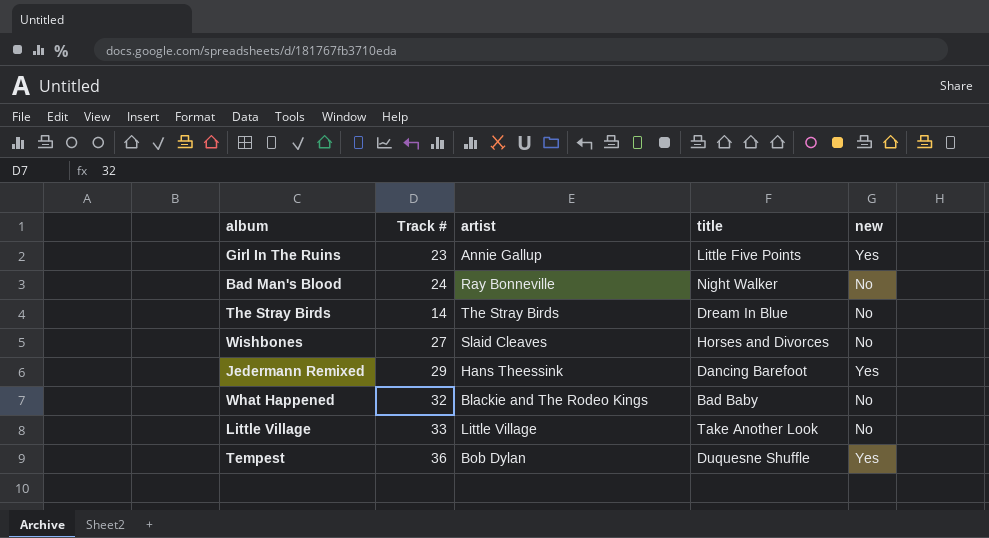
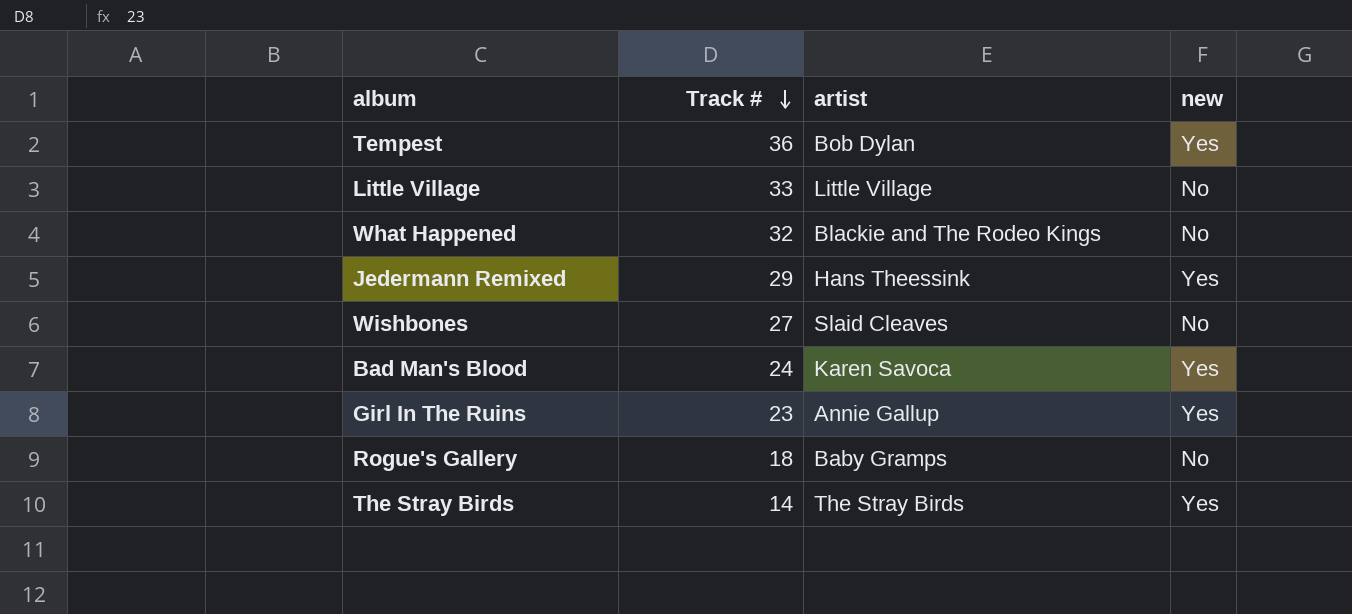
row order: none -> Track # descending
column title | position: 4 -> none
Bad Man's Blood | artist: Ray Bonneville -> Karen Savoca
Bad Man's Blood | new: No -> Yes
row Rogue's Gallery: none -> 18 | Baby Gramps | No
The Stray Birds | new: No -> Yes

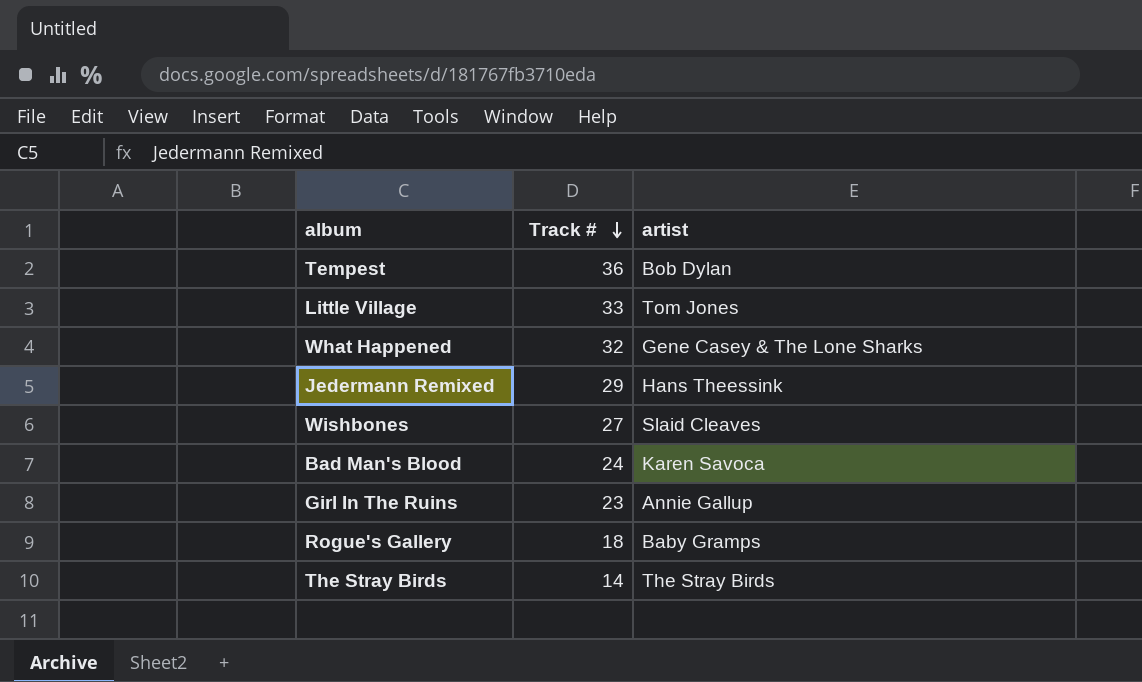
column new | position: 4 -> none
Little Village | artist: Little Village -> Tom Jones
What Happened | artist: Blackie and The Rodeo Kings -> Gene Casey & The Lone Sharks

